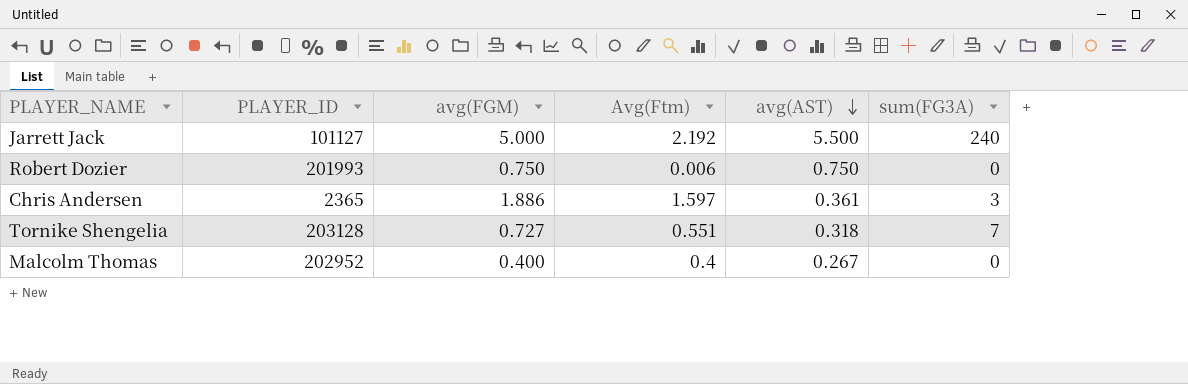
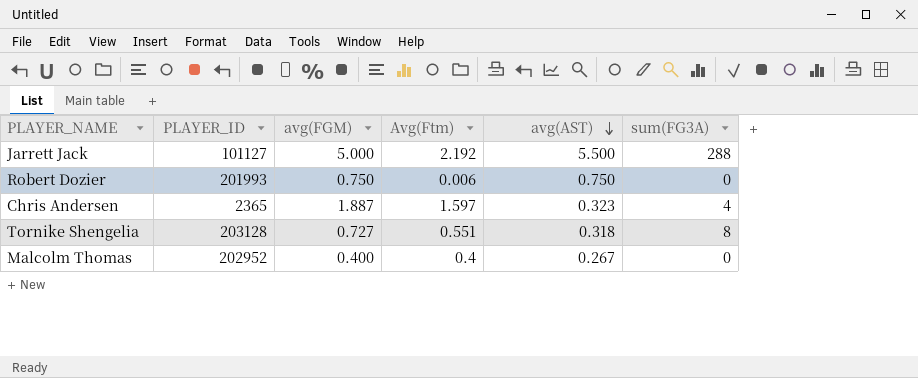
Jarrett Jack | sum(FG3A): 240 -> 288
Chris Andersen | avg(FGM): 1.886 -> 1.887
Chris Andersen | avg(AST): 0.361 -> 0.323
Chris Andersen | sum(FG3A): 3 -> 4
Tornike Shengelia | sum(FG3A): 7 -> 8

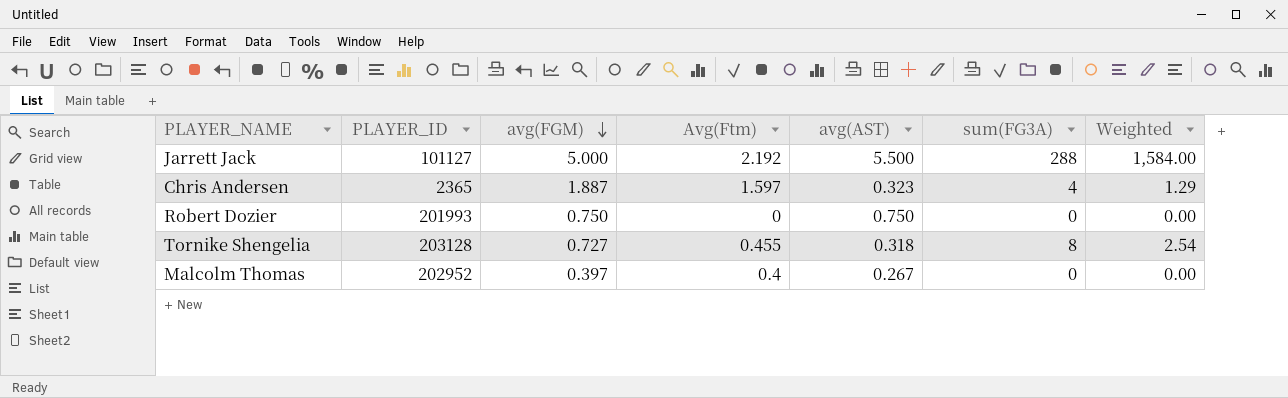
row order: avg(AST) descending -> avg(FGM) descending
column Weighted | formula: none -> [avg(AST)] * [sum(FG3A)]
Robert Dozier | Avg(Ftm): 0.006 -> 0
Tornike Shengelia | Avg(Ftm): 0.551 -> 0.455
Malcolm Thomas | avg(FGM): 0.400 -> 0.397

